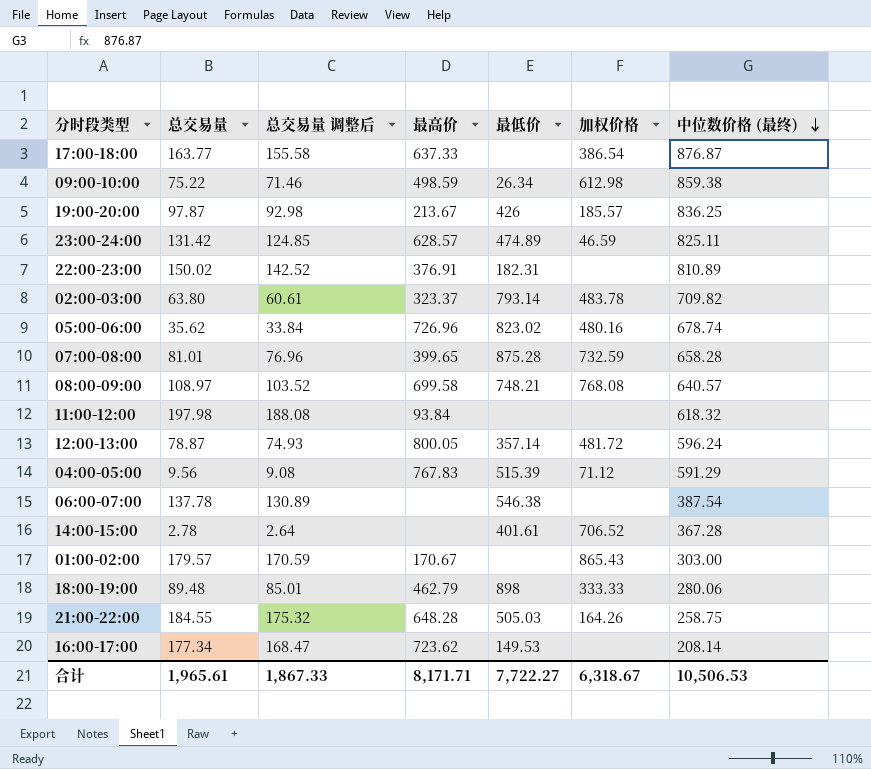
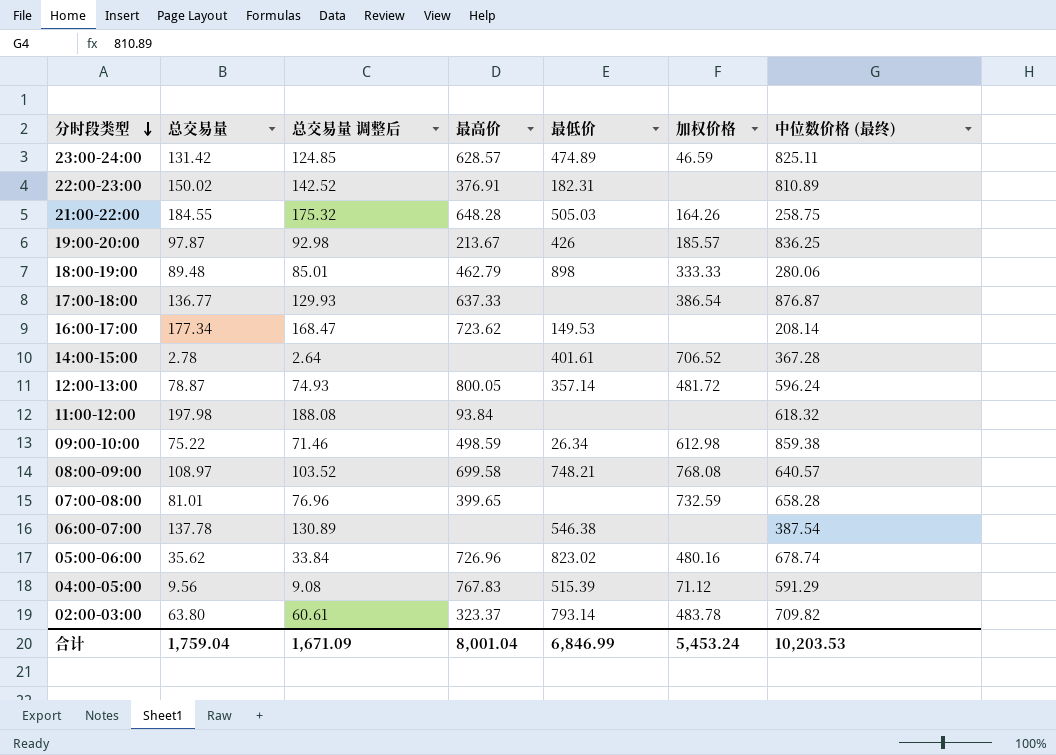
row order: 中位数价格 (最终) descending -> 分时段类型 descending
row 01:00-02:00: 179.57 | 170.59 | 170.67 | none | 865.43 | 303.00 -> none
17:00-18:00 | 总交易量: 163.77 -> 136.77
17:00-18:00 | 总交易量 调整后: 155.58 -> 129.93
07:00-08:00 | 最低价: 875.28 -> none
合计 | 总交易量: 1,965.61 -> 1,759.04
合计 | 总交易量 调整后: 1,867.33 -> 1,671.09
合计 | 最高价: 8,171.71 -> 8,001.04
合计 | 最低价: 7,722.27 -> 6,846.99
合计 | 加权价格: 6,318.67 -> 5,453.24
合计 | 中位数价格 (最终): 10,506.53 -> 10,203.53

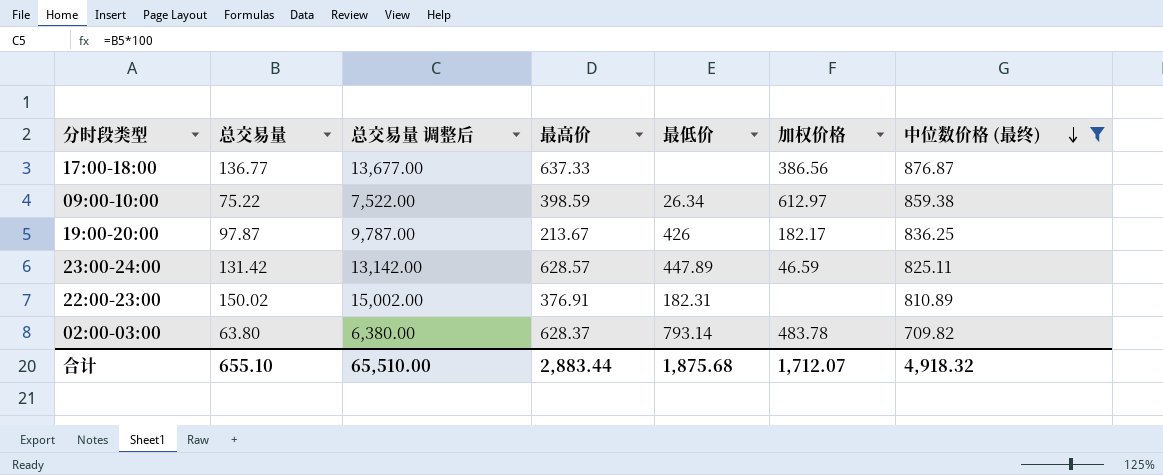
filter: none -> 中位数价格 (最终) >= 709.82
row order: 分时段类型 descending -> 中位数价格 (最终) descending
column 总交易量 调整后 | formula: [总交易量] * 0.95 -> [总交易量] * 100
17:00-18:00 | 加权价格: 386.54 -> 386.56
09:00-10:00 | 最高价: 498.59 -> 398.59
09:00-10:00 | 加权价格: 612.98 -> 612.97
19:00-20:00 | 加权价格: 185.57 -> 182.17
23:00-24:00 | 最低价: 474.89 -> 447.89
02:00-03:00 | 最高价: 323.37 -> 628.37
合计 | 总交易量: 1,759.04 -> 655.10
合计 | 总交易量 调整后: 1,671.09 -> 65,510.00
合计 | 最高价: 8,001.04 -> 2,883.44
合计 | 最低价: 6,846.99 -> 1,875.68
合计 | 加权价格: 5,453.24 -> 1,712.07
合计 | 中位数价格 (最终): 10,203.53 -> 4,918.32

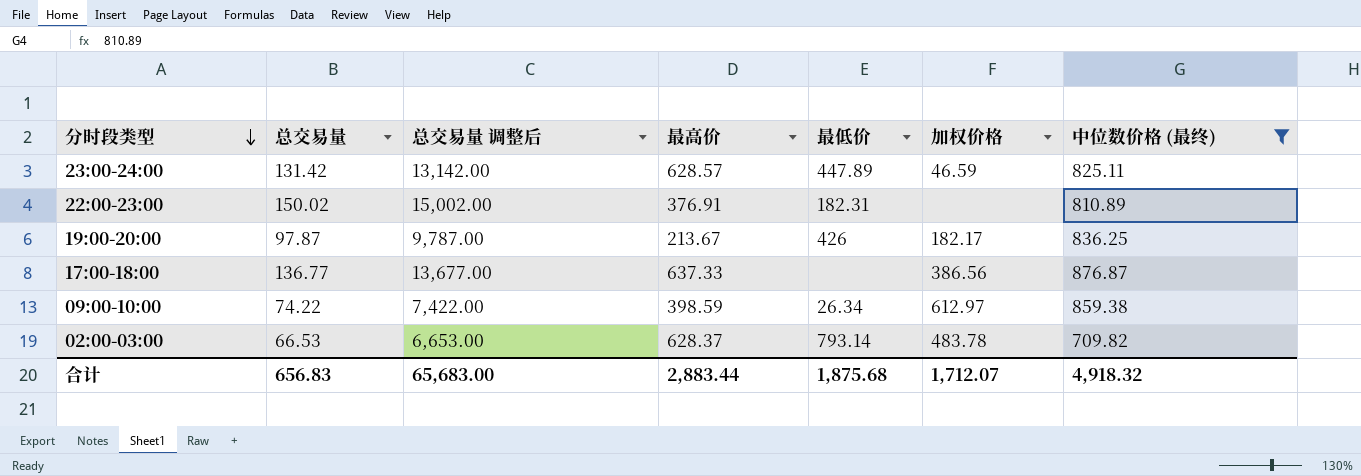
row order: 中位数价格 (最终) descending -> 分时段类型 descending
09:00-10:00 | 总交易量: 75.22 -> 74.22
09:00-10:00 | 总交易量 调整后: 7,522.00 -> 7,422.00
02:00-03:00 | 总交易量: 63.80 -> 66.53
02:00-03:00 | 总交易量 调整后: 6,380.00 -> 6,653.00
合计 | 总交易量: 655.10 -> 656.83
合计 | 总交易量 调整后: 65,510.00 -> 65,683.00

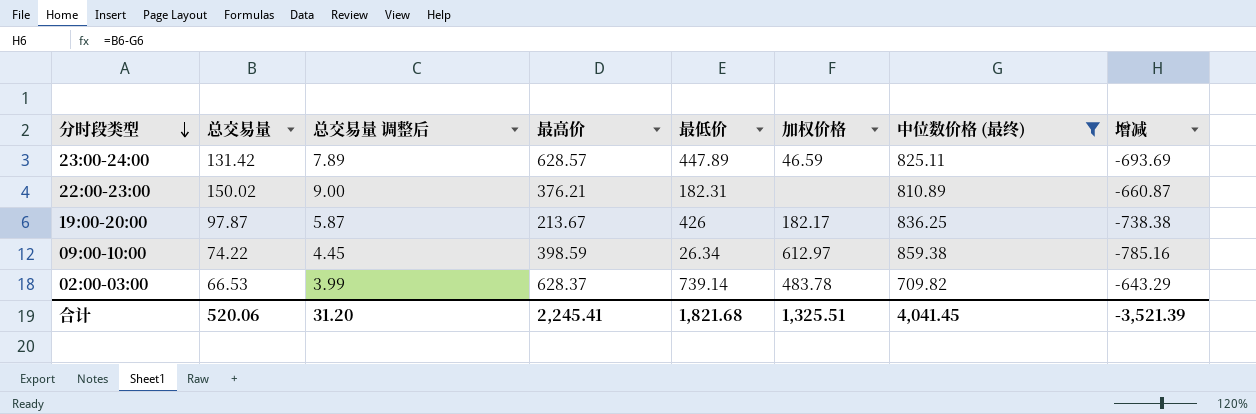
column 总交易量 调整后 | formula: [总交易量] * 100 -> [总交易量] * 0.06
column 增减 | formula: none -> [总交易量] - [中位数价格 (最终)]
row 17:00-18:00: 136.77 | 13,677.00 | 637.33 | none | 386.56 | 876.87 -> none
22:00-23:00 | 最高价: 376.91 -> 376.21
02:00-03:00 | 最低价: 793.14 -> 739.14
合计 | 总交易量: 656.83 -> 520.06
合计 | 总交易量 调整后: 65,683.00 -> 31.20
合计 | 最高价: 2,883.44 -> 2,245.41
合计 | 最低价: 1,875.68 -> 1,821.68
合计 | 加权价格: 1,712.07 -> 1,325.51
合计 | 中位数价格 (最终): 4,918.32 -> 4,041.45

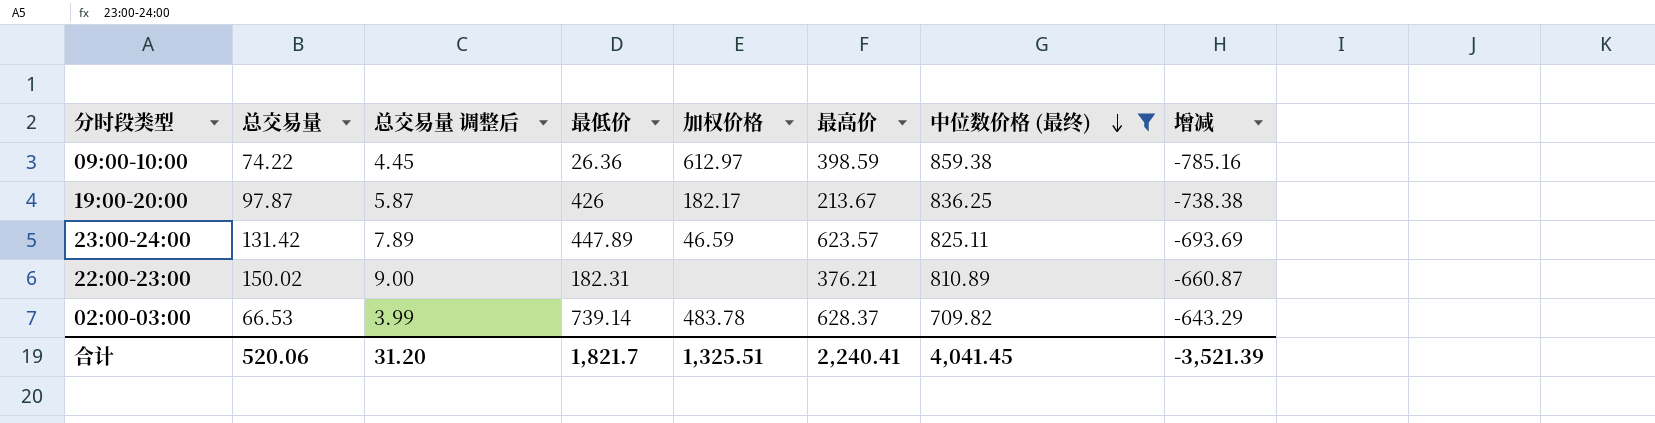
row order: 分时段类型 descending -> 中位数价格 (最终) descending
column 最高价 | position: 4 -> 6
09:00-10:00 | 最低价: 26.34 -> 26.36
23:00-24:00 | 最高价: 628.57 -> 623.57
合计 | 最低价: 1,821.68 -> 1,821.7
合计 | 最高价: 2,245.41 -> 2,240.41

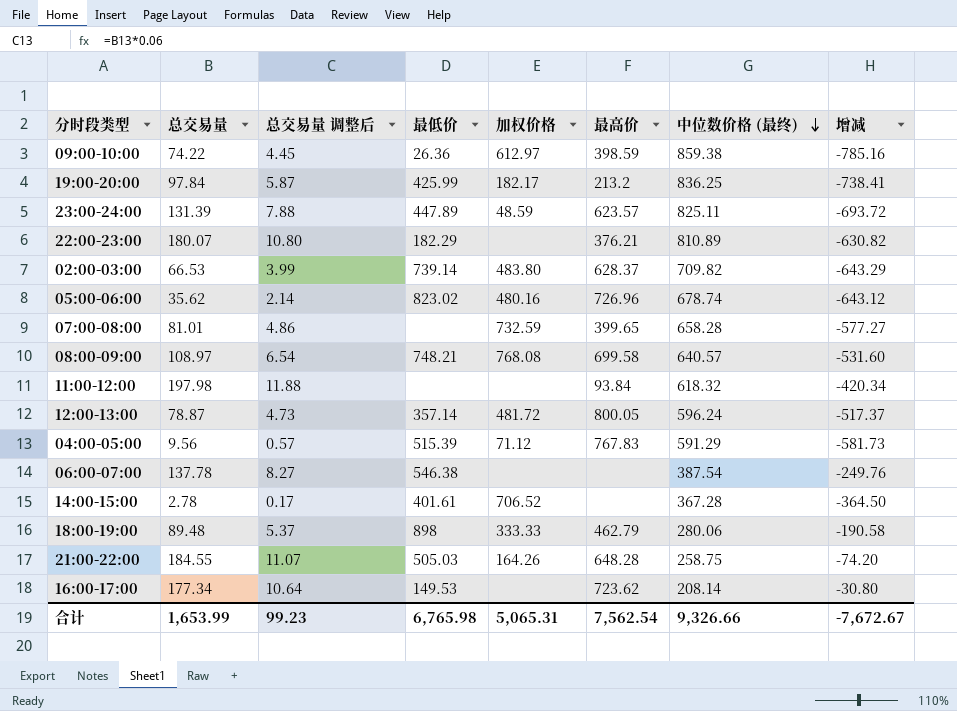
filter: 中位数价格 (最终) >= 709.82 -> none
19:00-20:00 | 总交易量: 97.87 -> 97.84
19:00-20:00 | 最低价: 426 -> 425.99
19:00-20:00 | 最高价: 213.67 -> 213.2
19:00-20:00 | 增减: -738.38 -> -738.41
23:00-24:00 | 总交易量: 131.42 -> 131.39
23:00-24:00 | 总交易量 调整后: 7.89 -> 7.88
23:00-24:00 | 加权价格: 46.59 -> 48.59
23:00-24:00 | 增减: -693.69 -> -693.72
22:00-23:00 | 总交易量: 150.02 -> 180.07
22:00-23:00 | 总交易量 调整后: 9.00 -> 10.80
22:00-23:00 | 最低价: 182.31 -> 182.29
22:00-23:00 | 增减: -660.87 -> -630.82
02:00-03:00 | 加权价格: 483.78 -> 483.80
合计 | 总交易量: 520.06 -> 1,653.99
合计 | 总交易量 调整后: 31.20 -> 99.23
合计 | 最低价: 1,821.7 -> 6,765.98
合计 | 加权价格: 1,325.51 -> 5,065.31
合计 | 最高价: 2,240.41 -> 7,562.54
合计 | 中位数价格 (最终): 4,041.45 -> 9,326.66
合计 | 增减: -3,521.39 -> -7,672.67

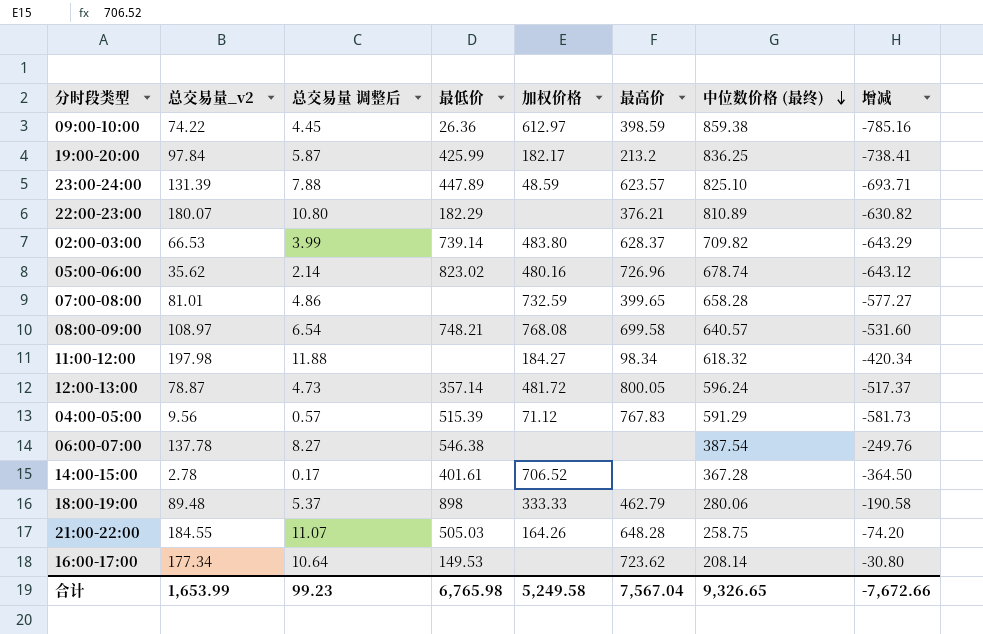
column name: 总交易量 -> 总交易量_v2
23:00-24:00 | 中位数价格 (最终): 825.11 -> 825.10
23:00-24:00 | 增减: -693.72 -> -693.71
11:00-12:00 | 加权价格: none -> 184.27
11:00-12:00 | 最高价: 93.84 -> 98.34
合计 | 加权价格: 5,065.31 -> 5,249.58
合计 | 最高价: 7,562.54 -> 7,567.04
合计 | 中位数价格 (最终): 9,326.66 -> 9,326.65
合计 | 增减: -7,672.67 -> -7,672.66

